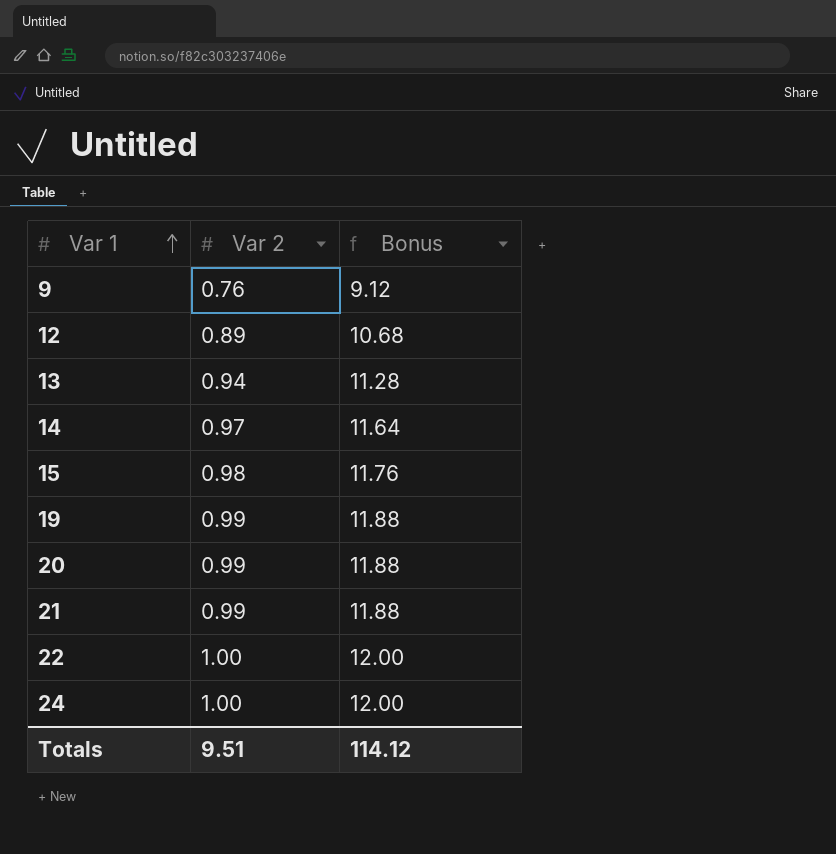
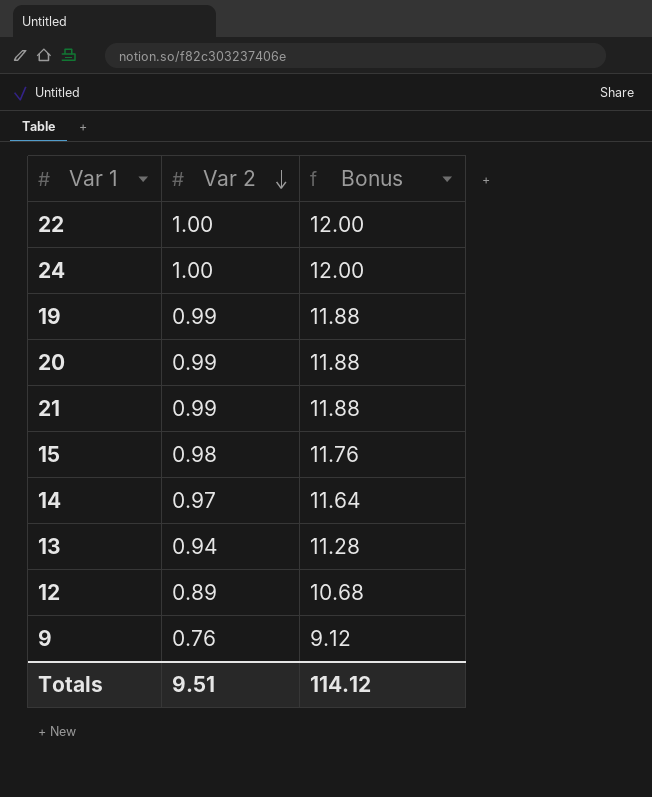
row order: Var 1 ascending -> Var 2 descending

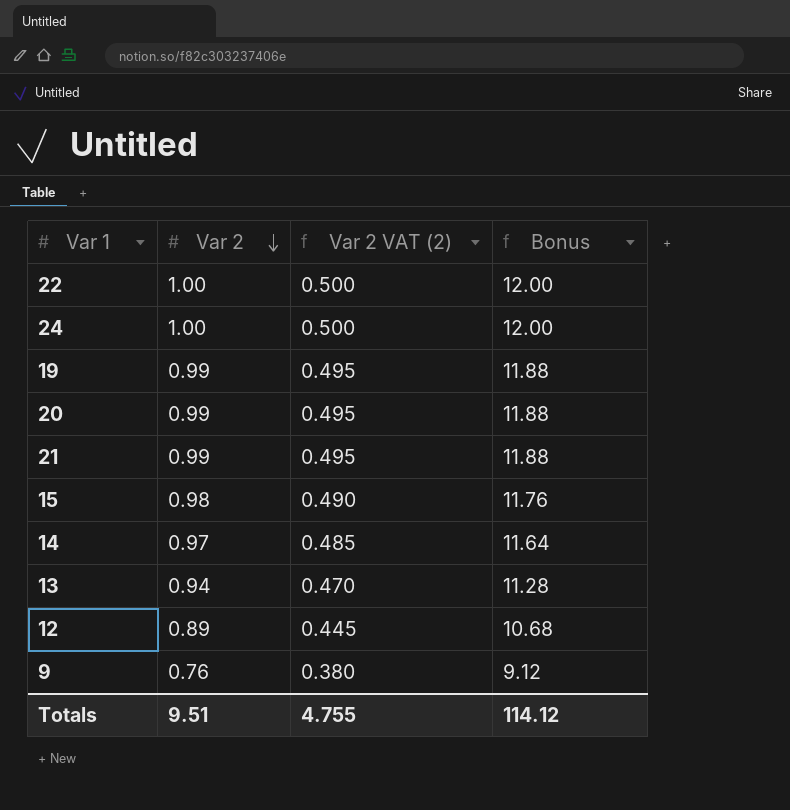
column Var 2 VAT (2) | formula: none -> [Var 2] * 0.5

